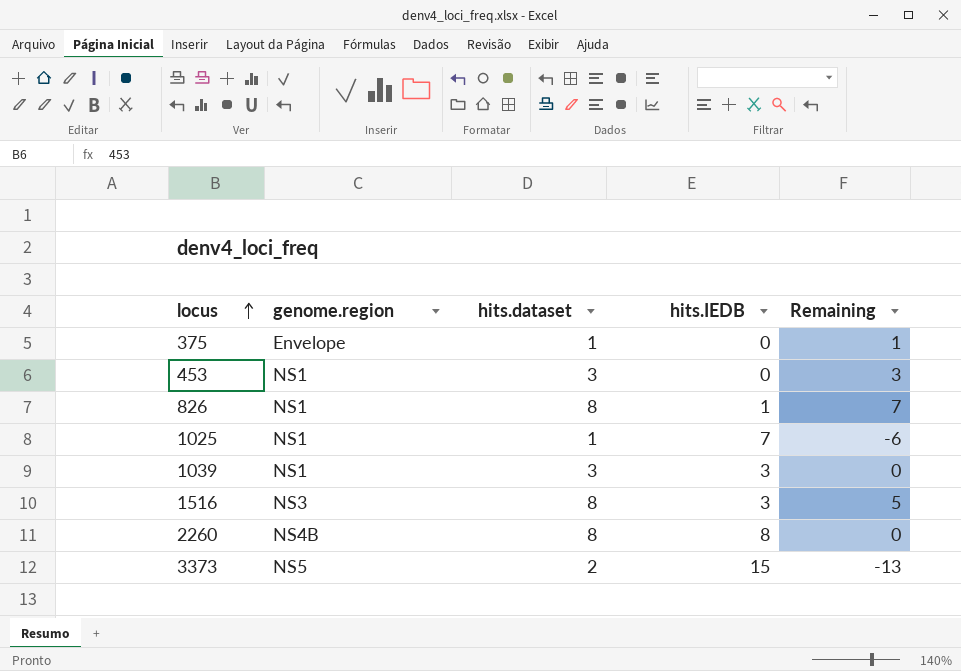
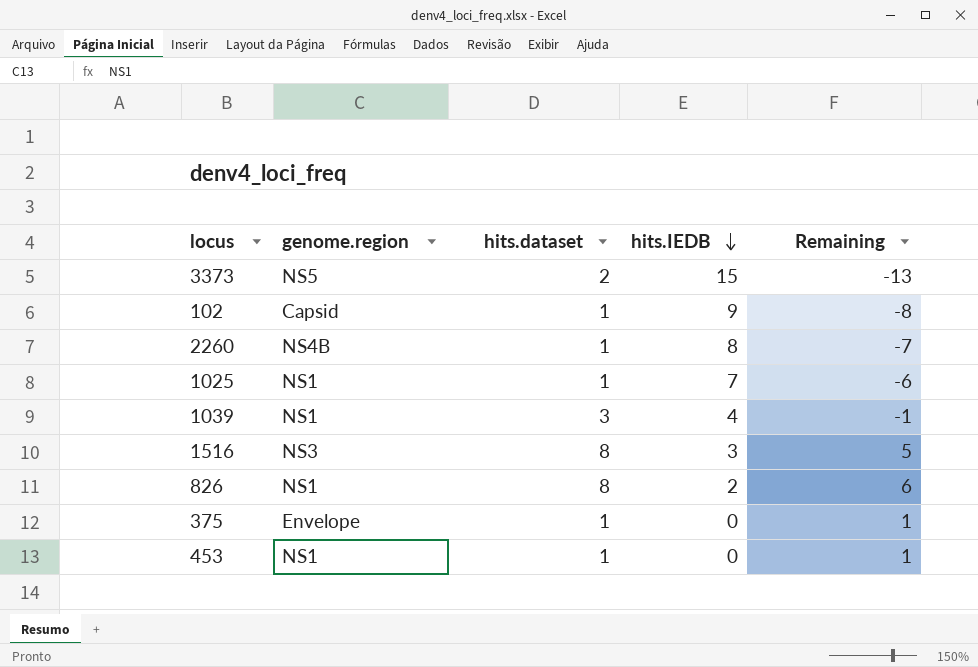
row order: locus ascending -> hits.IEDB descending
row 102: none -> Capsid | 1 | 9 | -8
2260 | hits.dataset: 8 -> 1
2260 | Remaining: 0 -> -7
1039 | hits.IEDB: 3 -> 4
1039 | Remaining: 0 -> -1
826 | hits.IEDB: 1 -> 2
826 | Remaining: 7 -> 6
453 | hits.dataset: 3 -> 1
453 | Remaining: 3 -> 1

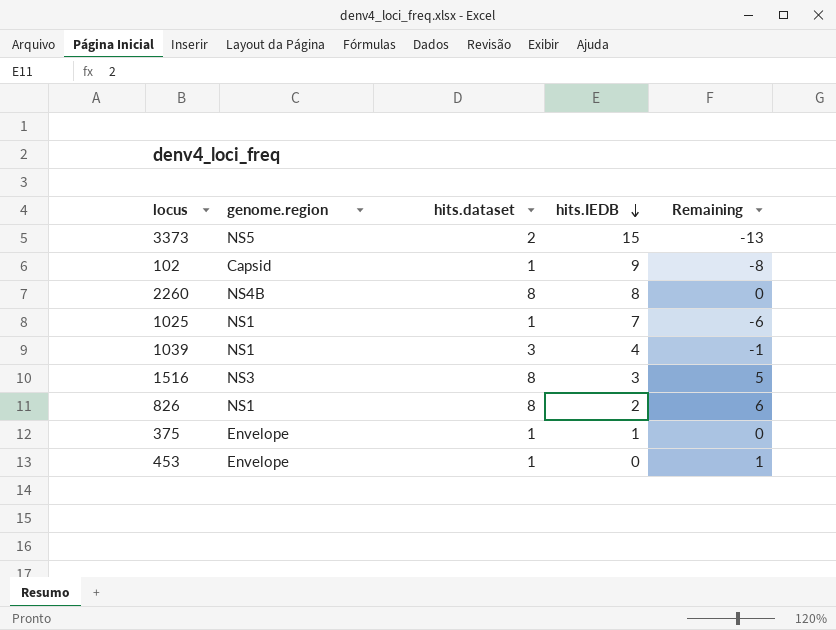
2260 | hits.dataset: 1 -> 8
2260 | Remaining: -7 -> 0
375 | hits.IEDB: 0 -> 1
375 | Remaining: 1 -> 0
453 | genome.region: NS1 -> Envelope

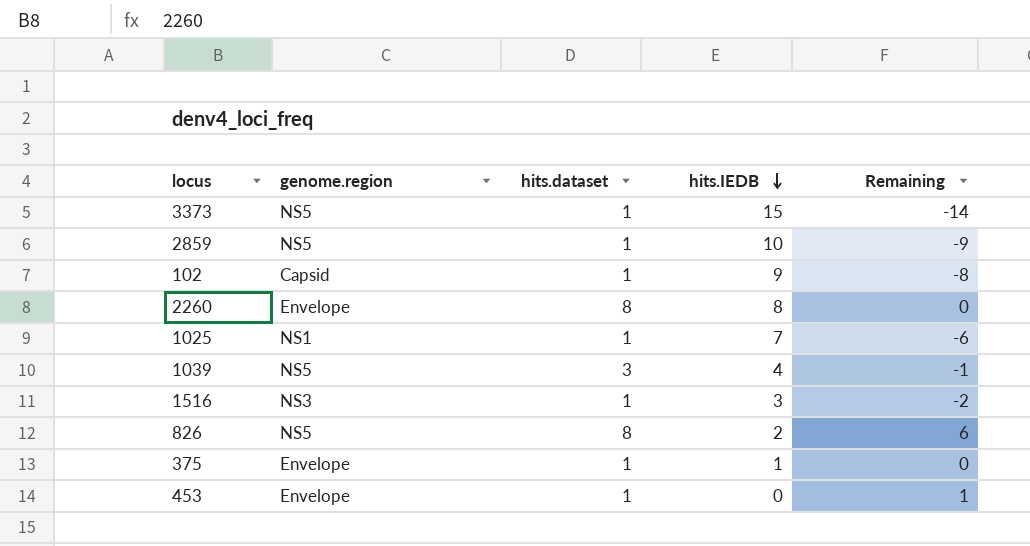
3373 | hits.dataset: 2 -> 1
3373 | Remaining: -13 -> -14
row 2859: none -> NS5 | 1 | 10 | -9
2260 | genome.region: NS4B -> Envelope
1039 | genome.region: NS1 -> NS5
1516 | hits.dataset: 8 -> 1
1516 | Remaining: 5 -> -2
826 | genome.region: NS1 -> NS5

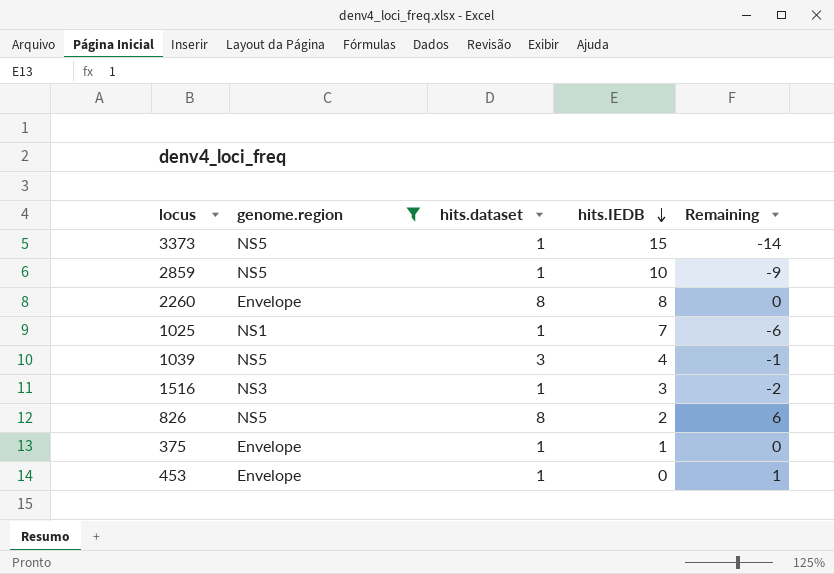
filter: none -> genome.region != Capsid

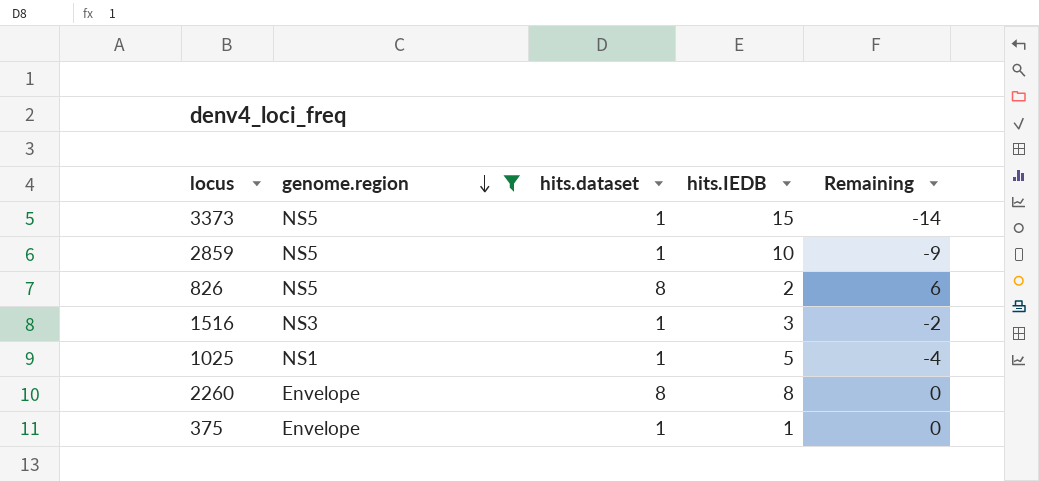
row order: hits.IEDB descending -> genome.region descending
row 1039: NS5 | 3 | 4 | -1 -> none
row 453: Envelope | 1 | 0 | 1 -> none
1025 | hits.IEDB: 7 -> 5
1025 | Remaining: -6 -> -4

